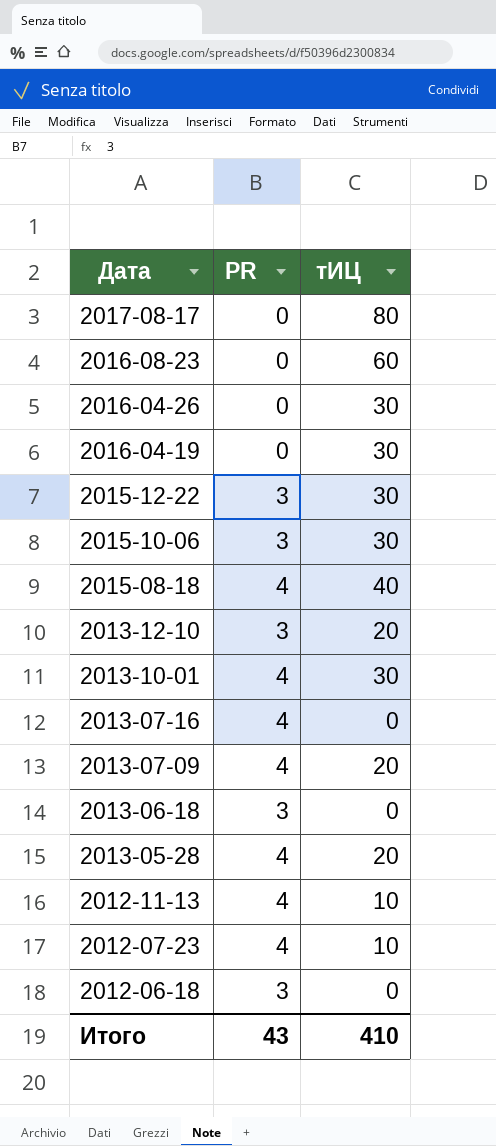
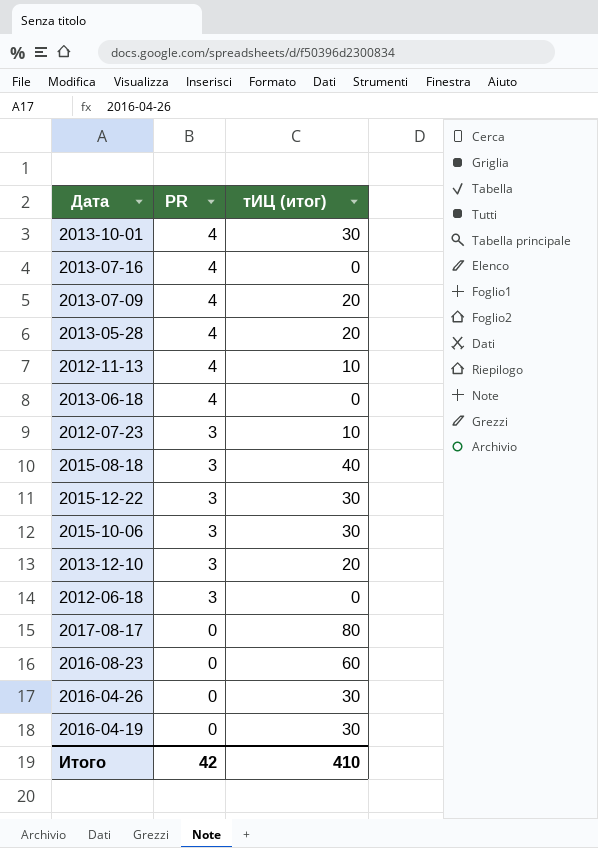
row order: Дата descending -> PR descending
column name: тИЦ -> тИЦ (итог)
2013-06-18 | PR: 3 -> 4
2012-07-23 | PR: 4 -> 3
2015-08-18 | PR: 4 -> 3
Итого | PR: 43 -> 42

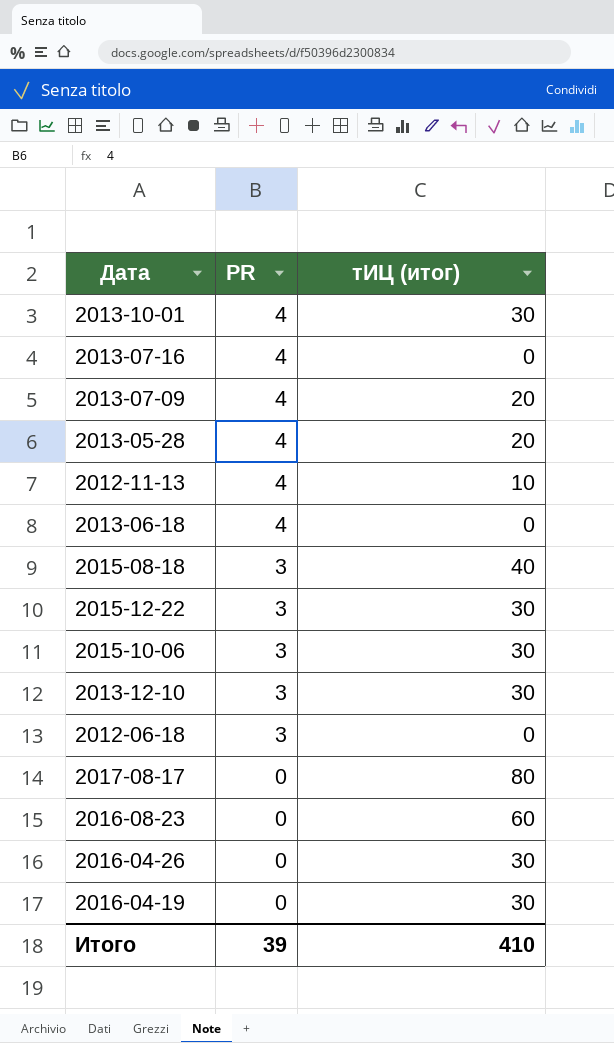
row 2012-07-23: 3 | 10 -> none
2013-12-10 | тИЦ (итог): 20 -> 30
Итого | PR: 42 -> 39

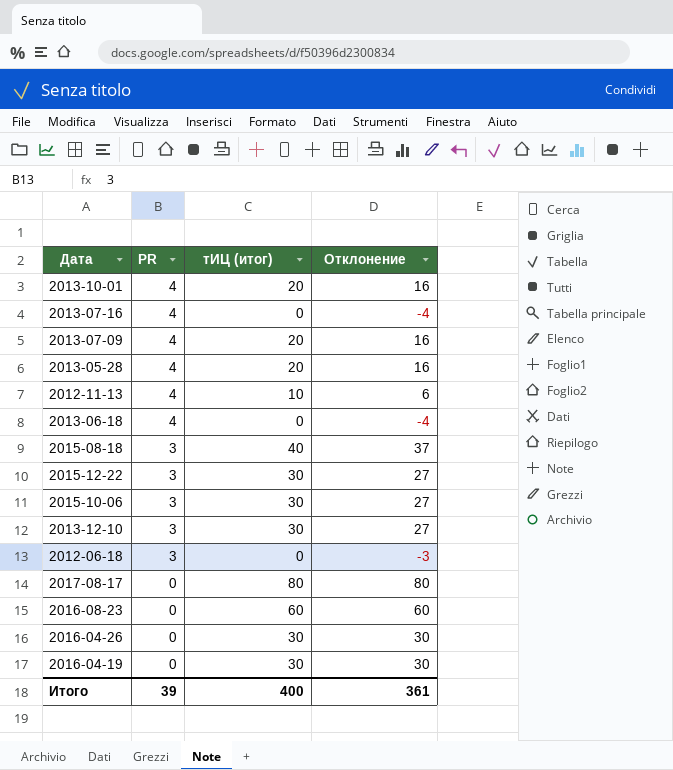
column Отклонение | formula: none -> [тИЦ (итог)] - [PR]
2013-10-01 | тИЦ (итог): 30 -> 20
Итого | тИЦ (итог): 410 -> 400

